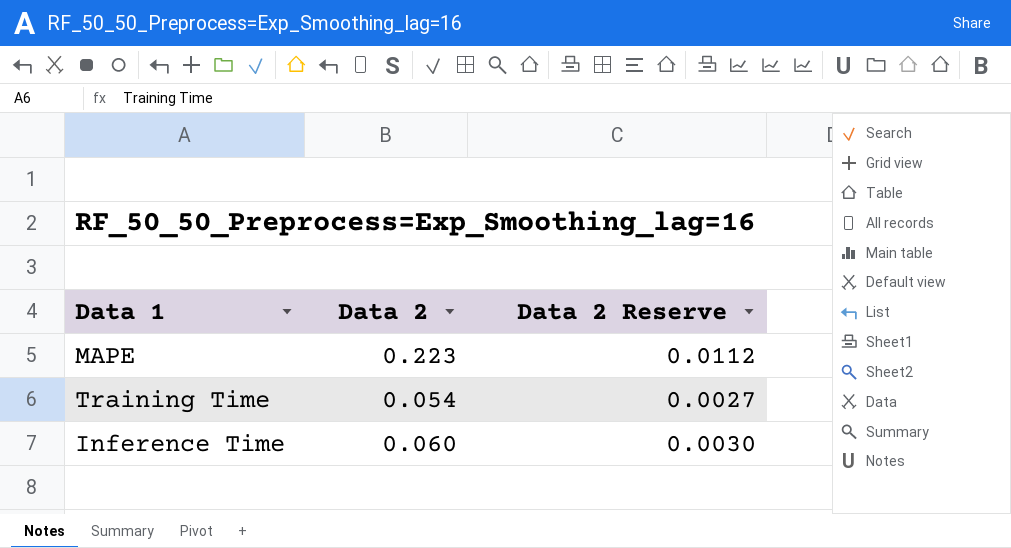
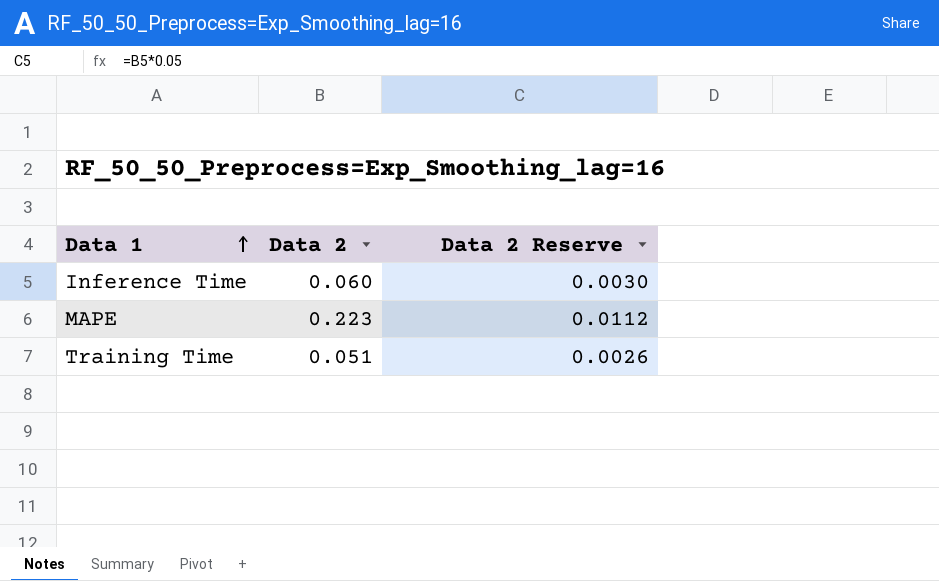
row order: none -> Data 1 ascending
Training Time | Data 2: 0.054 -> 0.051
Training Time | Data 2 Reserve: 0.0027 -> 0.0026

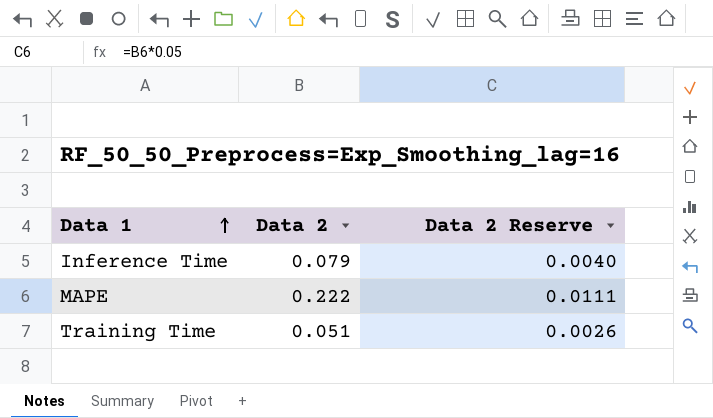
Inference Time | Data 2: 0.060 -> 0.079
Inference Time | Data 2 Reserve: 0.0030 -> 0.0040
MAPE | Data 2: 0.223 -> 0.222
MAPE | Data 2 Reserve: 0.0112 -> 0.0111

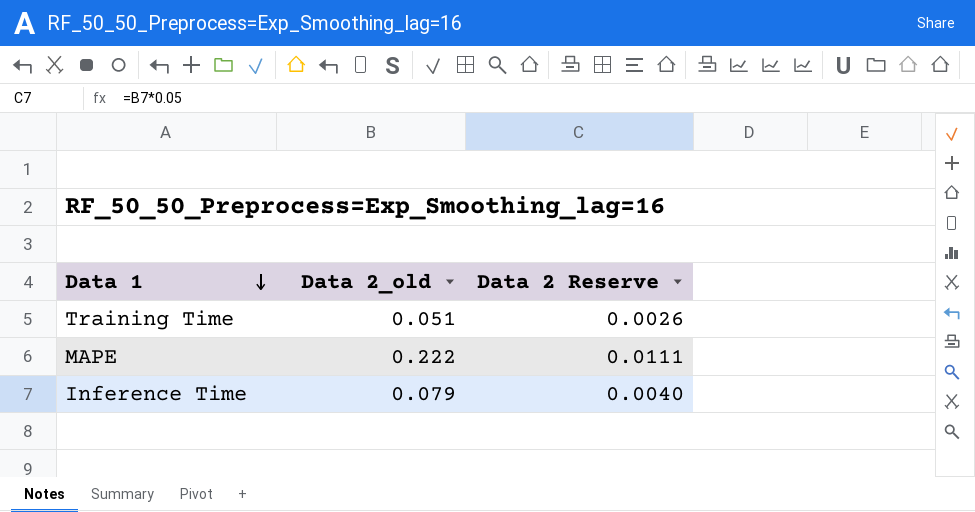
row order: Data 1 ascending -> Data 1 descending
column name: Data 2 -> Data 2_old

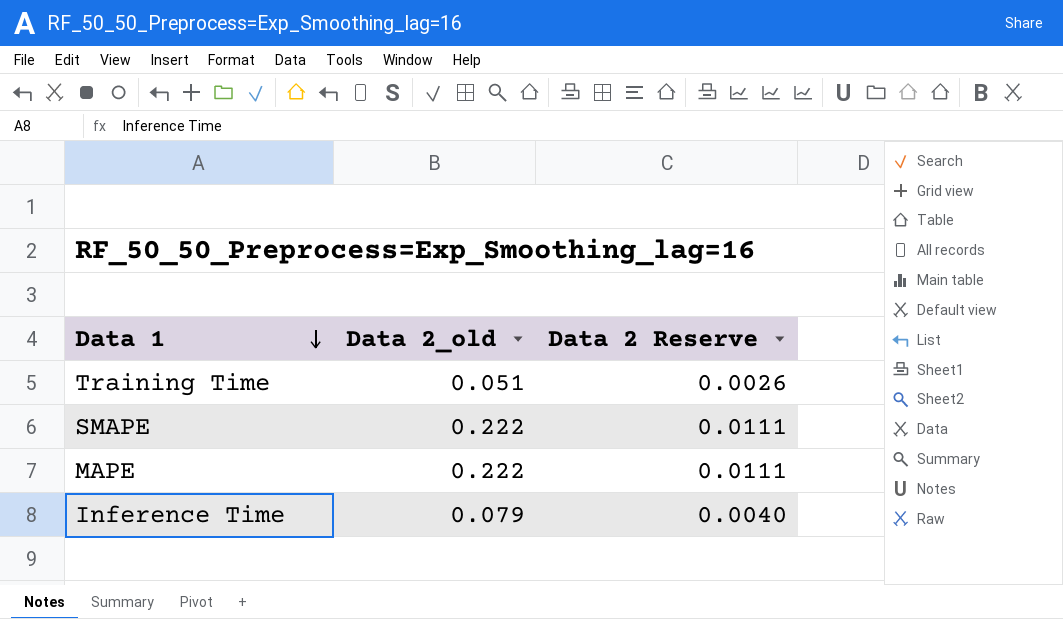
row SMAPE: none -> 0.222 | 0.0111

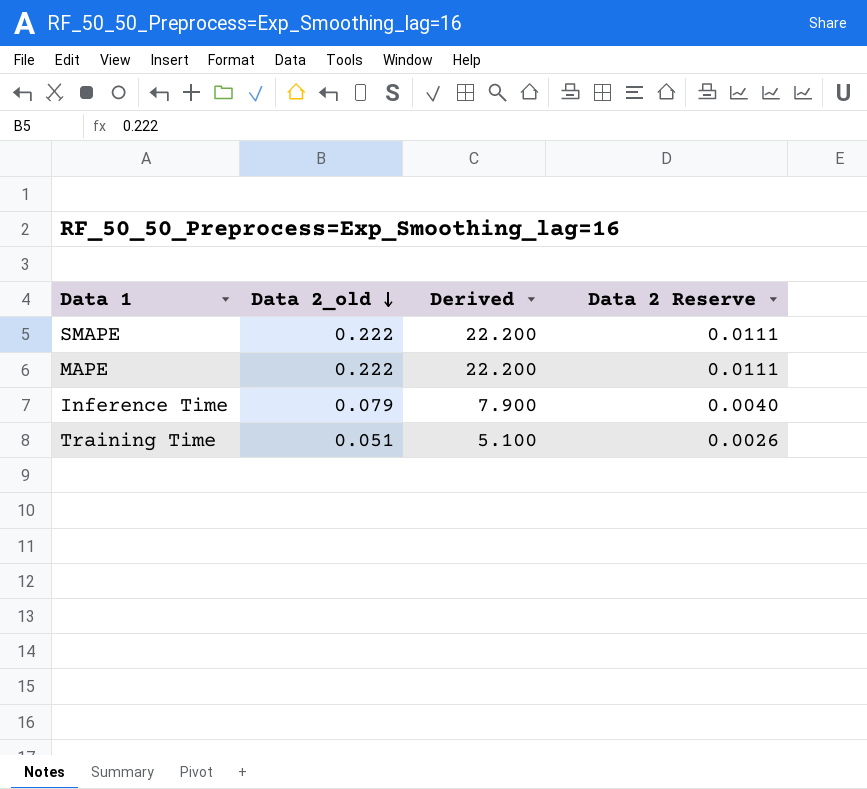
row order: Data 1 descending -> Data 2_old descending
column Derived | formula: none -> [Data 2_old] * 100

